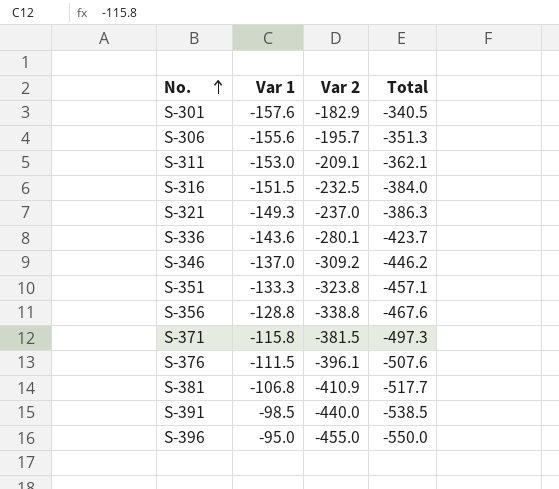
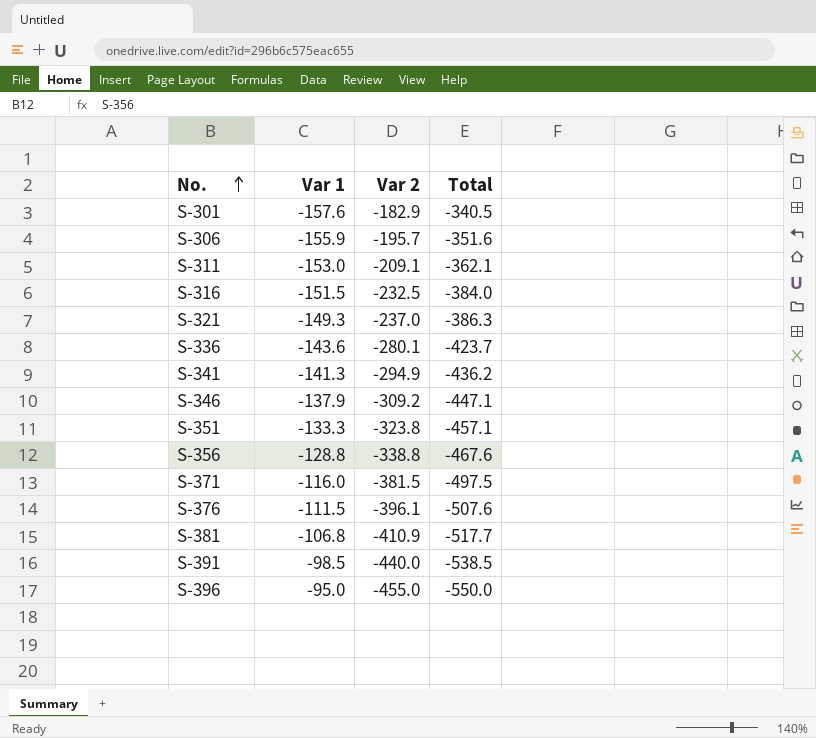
S-306 | Var 1: -155.6 -> -155.9
S-306 | Total: -351.3 -> -351.6
row S-341: none -> -141.3 | -294.9 | -436.2
S-346 | Var 1: -137.0 -> -137.9
S-346 | Total: -446.2 -> -447.1
S-371 | Var 1: -115.8 -> -116.0
S-371 | Total: -497.3 -> -497.5

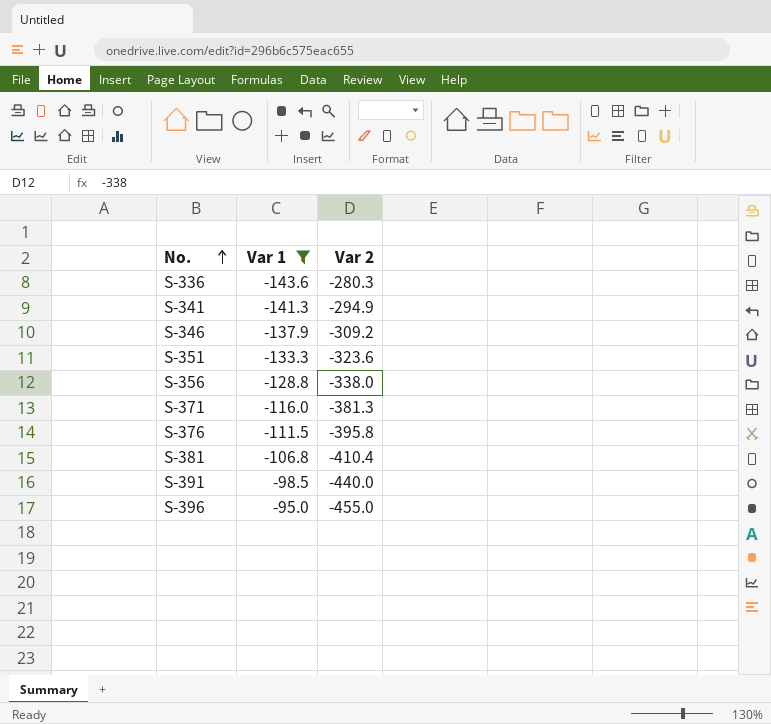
filter: none -> Var 1 >= -143.6
column Total | formula: [Var 1] + [Var 2] -> none
S-336 | Var 2: -280.1 -> -280.3
S-351 | Var 2: -323.8 -> -323.6
S-356 | Var 2: -338.8 -> -338.0
S-371 | Var 2: -381.5 -> -381.3
S-376 | Var 2: -396.1 -> -395.8
S-381 | Var 2: -410.9 -> -410.4

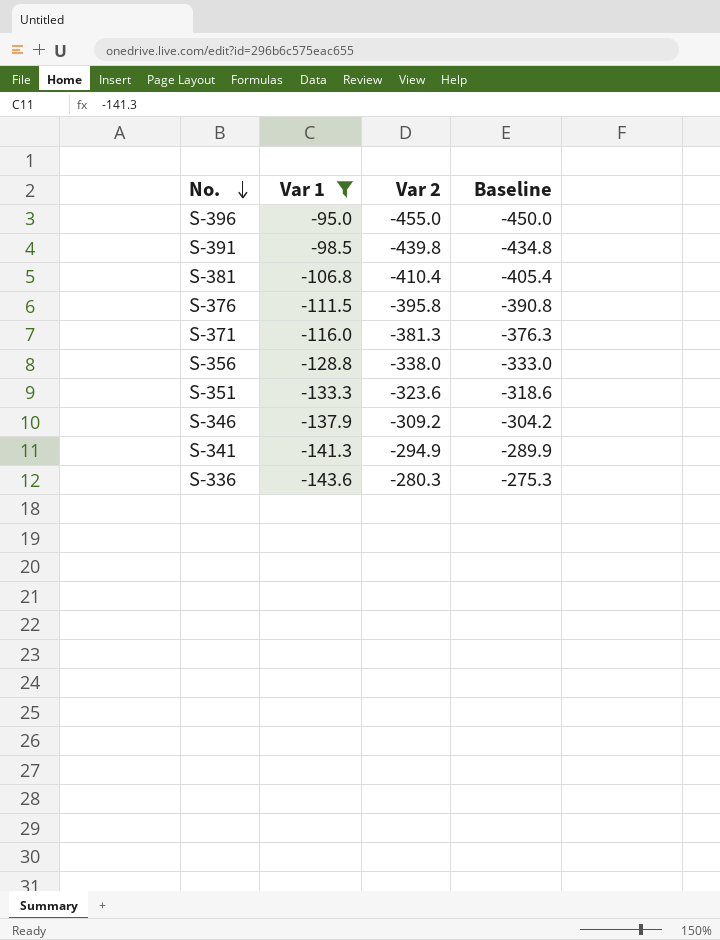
row order: No. ascending -> No. descending
column Baseline | formula: none -> [Var 2] + 5
S-391 | Var 2: -440.0 -> -439.8

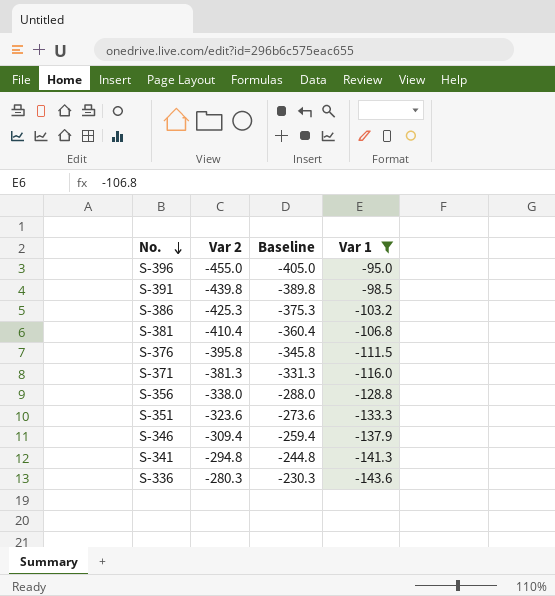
column Baseline | formula: [Var 2] + 5 -> [Var 2] + 50
column Var 1 | position: 2 -> 4
row S-386: none -> -425.3 | -375.3 | -103.2
S-346 | Var 2: -309.2 -> -309.4
S-341 | Var 2: -294.9 -> -294.8

